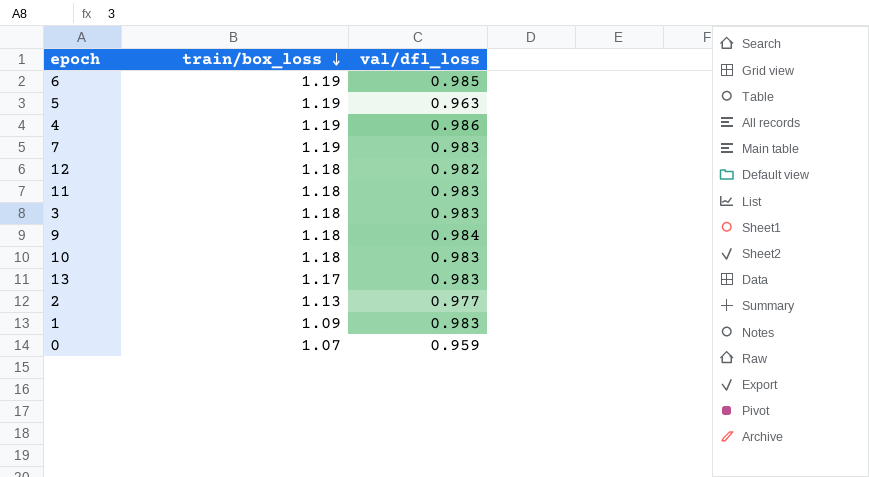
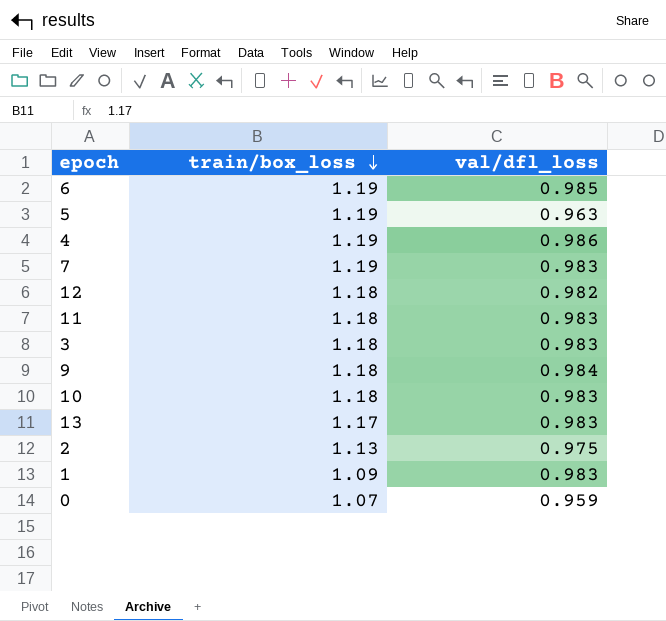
2 | val/dfl_loss: 0.977 -> 0.975

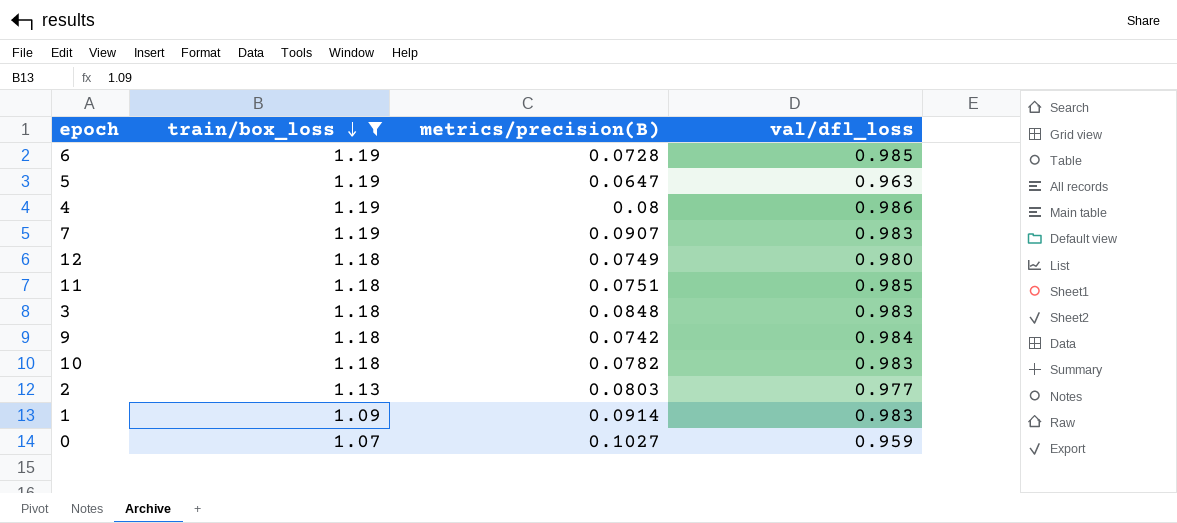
filter: none -> train/box_loss != 1.17
column metrics/precision(B) | position: none -> 3
12 | val/dfl_loss: 0.982 -> 0.980
11 | val/dfl_loss: 0.983 -> 0.985
2 | val/dfl_loss: 0.975 -> 0.977

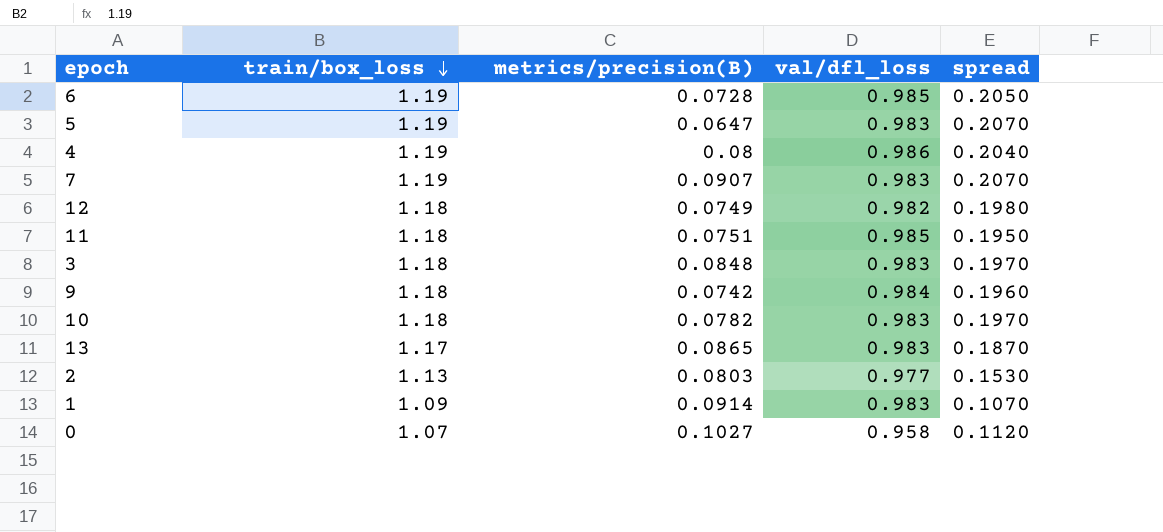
filter: train/box_loss != 1.17 -> none
column spread | formula: none -> [train/box_loss] - [val/dfl_loss]
5 | val/dfl_loss: 0.963 -> 0.983
12 | val/dfl_loss: 0.980 -> 0.982
0 | val/dfl_loss: 0.959 -> 0.958

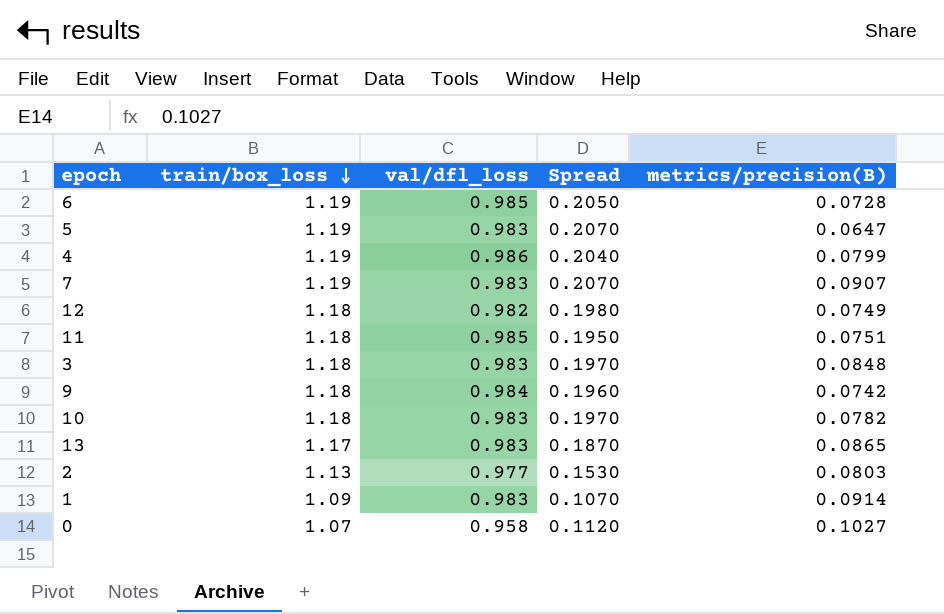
column name: spread -> Spread
column metrics/precision(B) | position: 3 -> 5
4 | metrics/precision(B): 0.08 -> 0.0799

